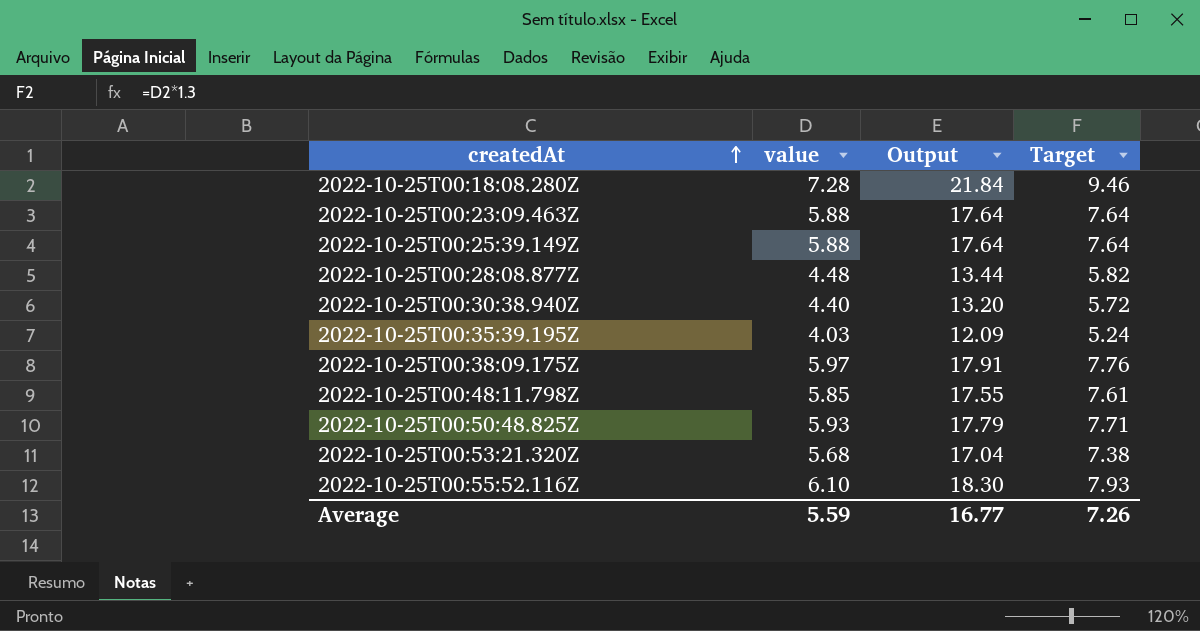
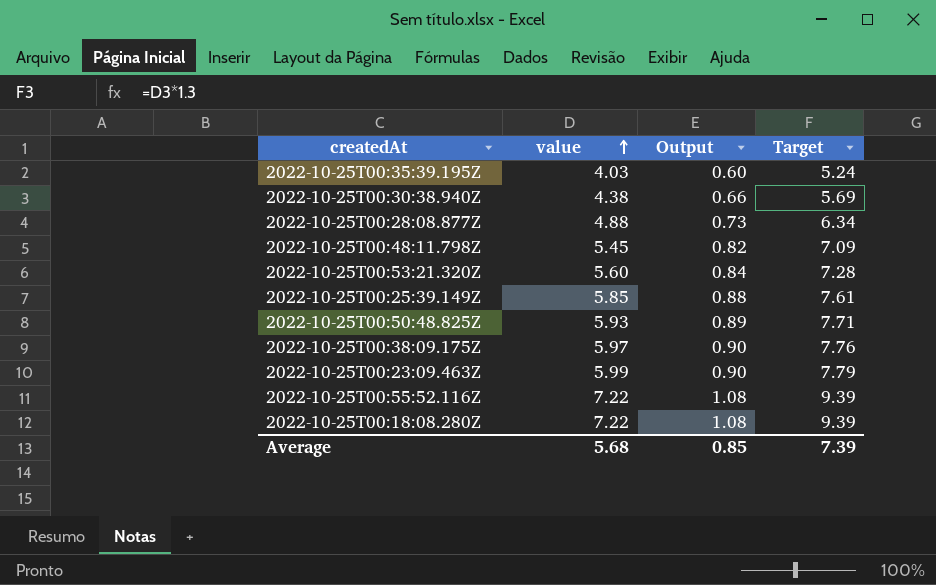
row order: createdAt ascending -> value ascending
column Output | formula: [value] * 3 -> [value] * 0.15
2022-10-25T00:30:38.940Z | value: 4.40 -> 4.38
2022-10-25T00:30:38.940Z | Target: 5.72 -> 5.69
2022-10-25T00:28:08.877Z | value: 4.48 -> 4.88
2022-10-25T00:28:08.877Z | Target: 5.82 -> 6.34
2022-10-25T00:48:11.798Z | value: 5.85 -> 5.45
2022-10-25T00:48:11.798Z | Target: 7.61 -> 7.09
2022-10-25T00:53:21.320Z | value: 5.68 -> 5.60
2022-10-25T00:53:21.320Z | Target: 7.38 -> 7.28
2022-10-25T00:25:39.149Z | value: 5.88 -> 5.85
2022-10-25T00:25:39.149Z | Target: 7.64 -> 7.61
2022-10-25T00:23:09.463Z | value: 5.88 -> 5.99
2022-10-25T00:23:09.463Z | Target: 7.64 -> 7.79
2022-10-25T00:55:52.116Z | value: 6.10 -> 7.22
2022-10-25T00:55:52.116Z | Target: 7.93 -> 9.39
2022-10-25T00:18:08.280Z | value: 7.28 -> 7.22
2022-10-25T00:18:08.280Z | Target: 9.46 -> 9.39
Average | value: 5.59 -> 5.68
Average | Output: 16.77 -> 0.85
Average | Target: 7.26 -> 7.39

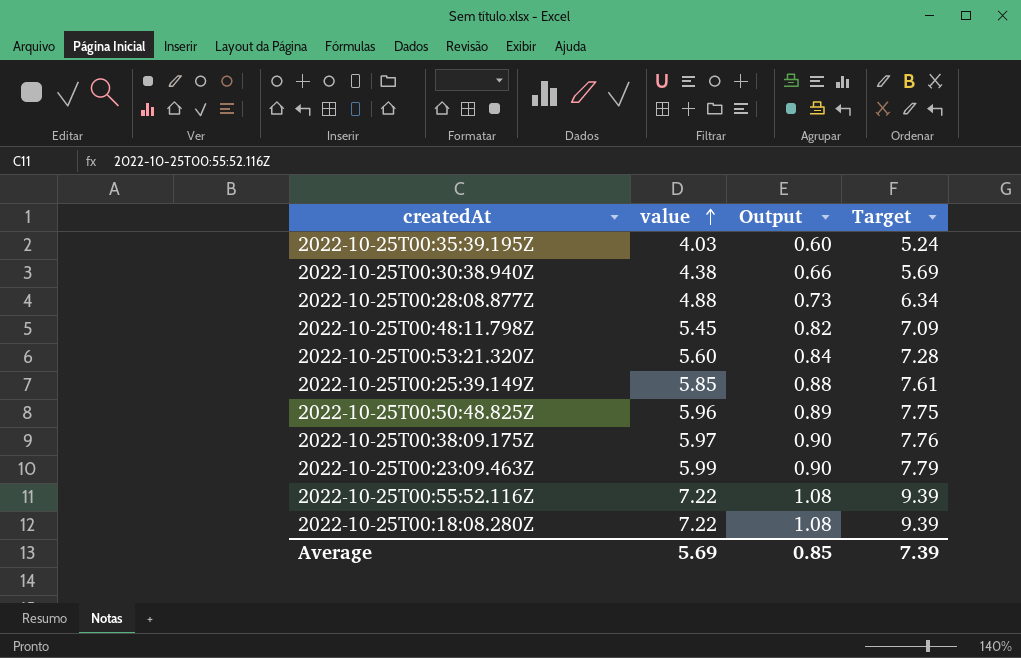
2022-10-25T00:50:48.825Z | value: 5.93 -> 5.96
2022-10-25T00:50:48.825Z | Target: 7.71 -> 7.75
Average | value: 5.68 -> 5.69

